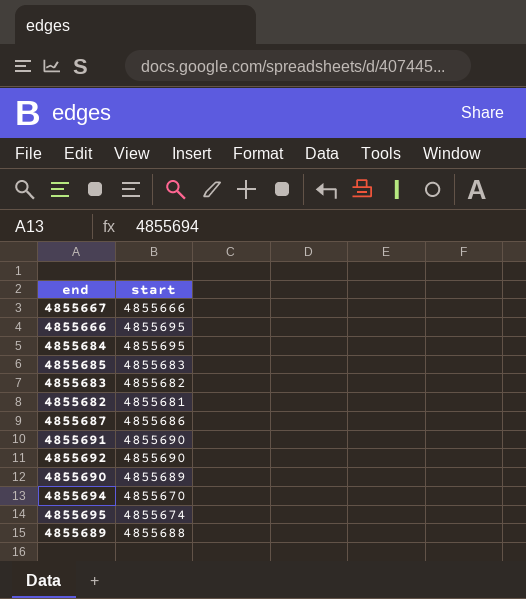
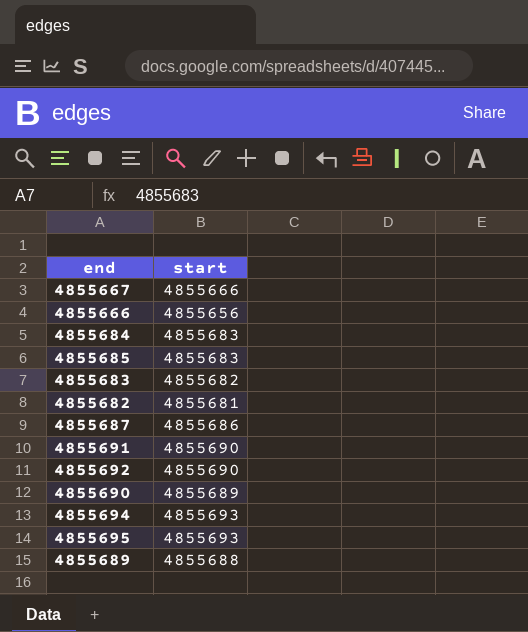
4855666 | start: 4855695 -> 4855656
4855684 | start: 4855695 -> 4855683
4855694 | start: 4855670 -> 4855693
4855695 | start: 4855674 -> 4855693

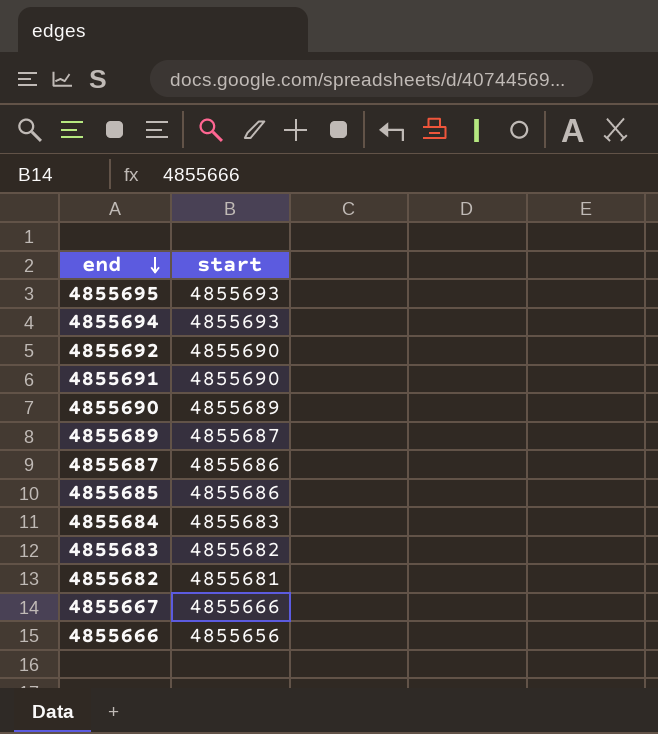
row order: none -> end descending
4855689 | start: 4855688 -> 4855687
4855685 | start: 4855683 -> 4855686

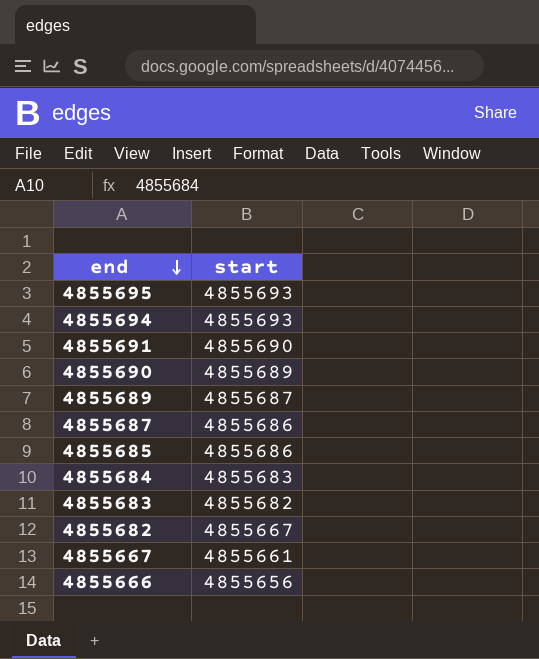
row 4855692: 4855690 -> none
4855682 | start: 4855681 -> 4855667
4855667 | start: 4855666 -> 4855661

